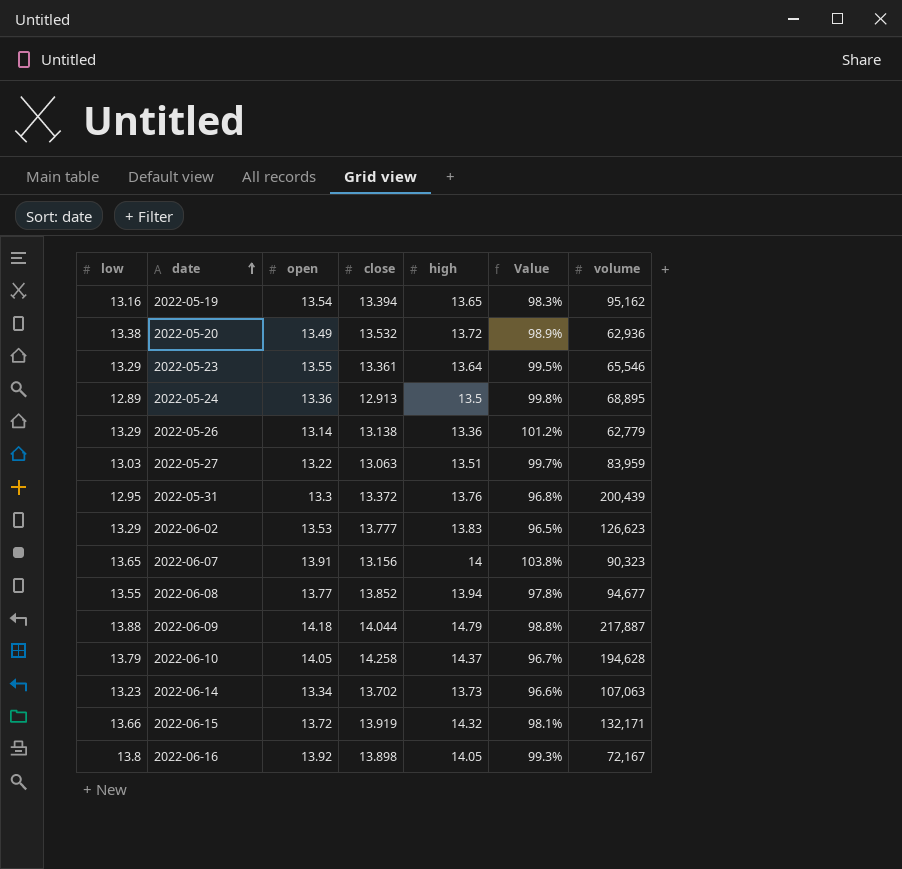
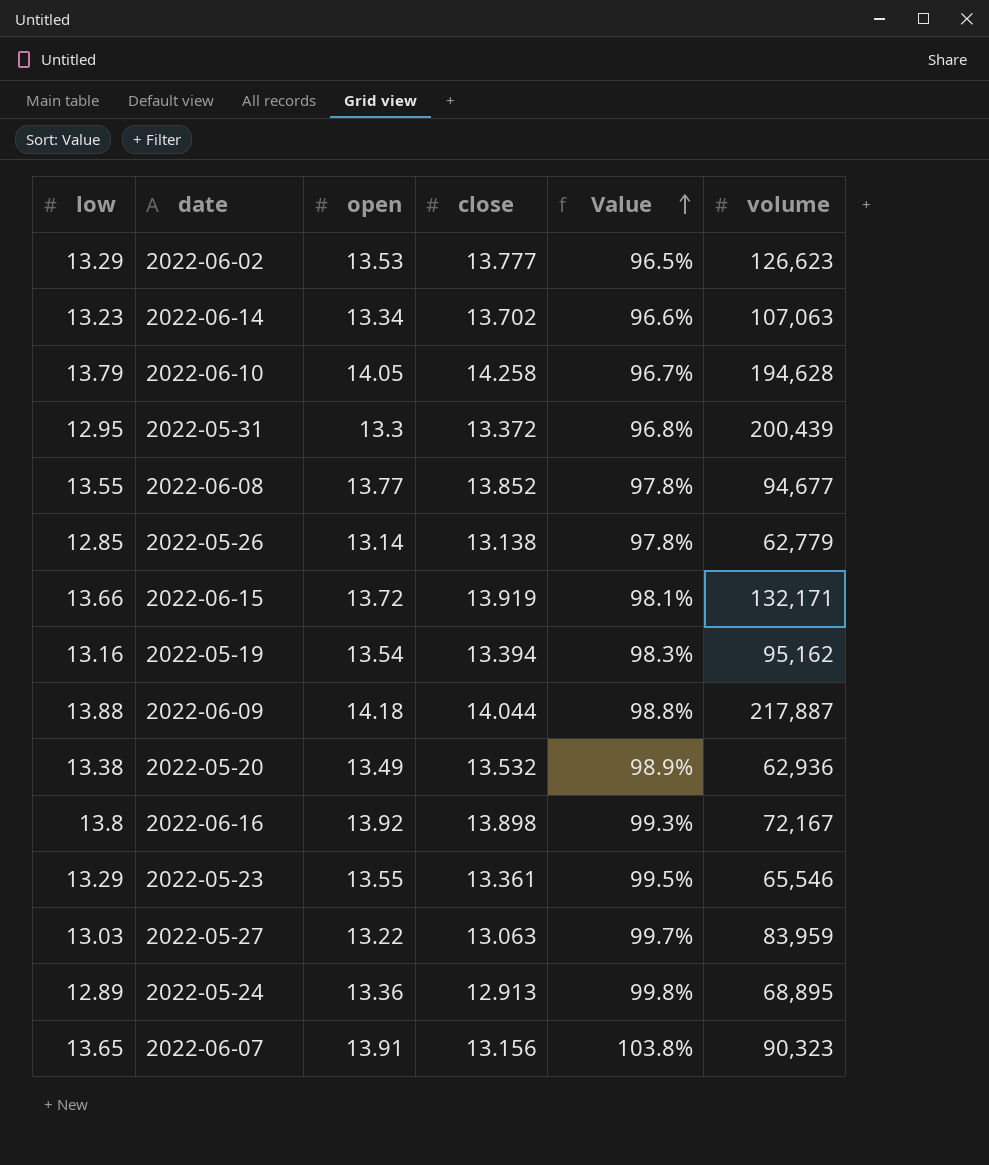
row order: date ascending -> Value ascending
column high | position: 5 -> none
2022-05-26 | low: 13.29 -> 12.85
2022-05-26 | Value: 101.2% -> 97.8%

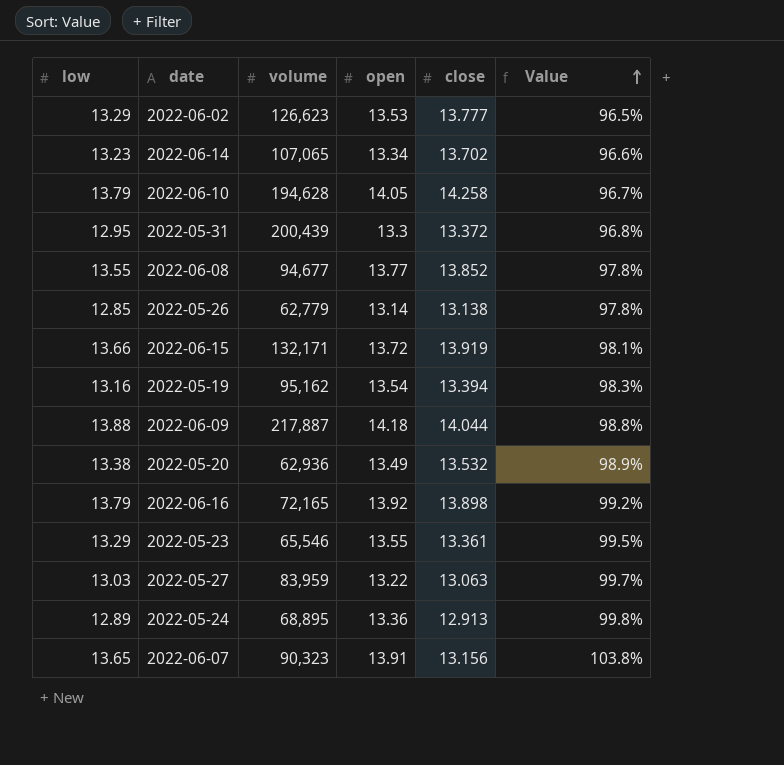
column volume | position: 6 -> 3
2022-06-14 | volume: 107,063 -> 107,065
2022-06-16 | low: 13.8 -> 13.79
2022-06-16 | volume: 72,167 -> 72,165
2022-06-16 | Value: 99.3% -> 99.2%

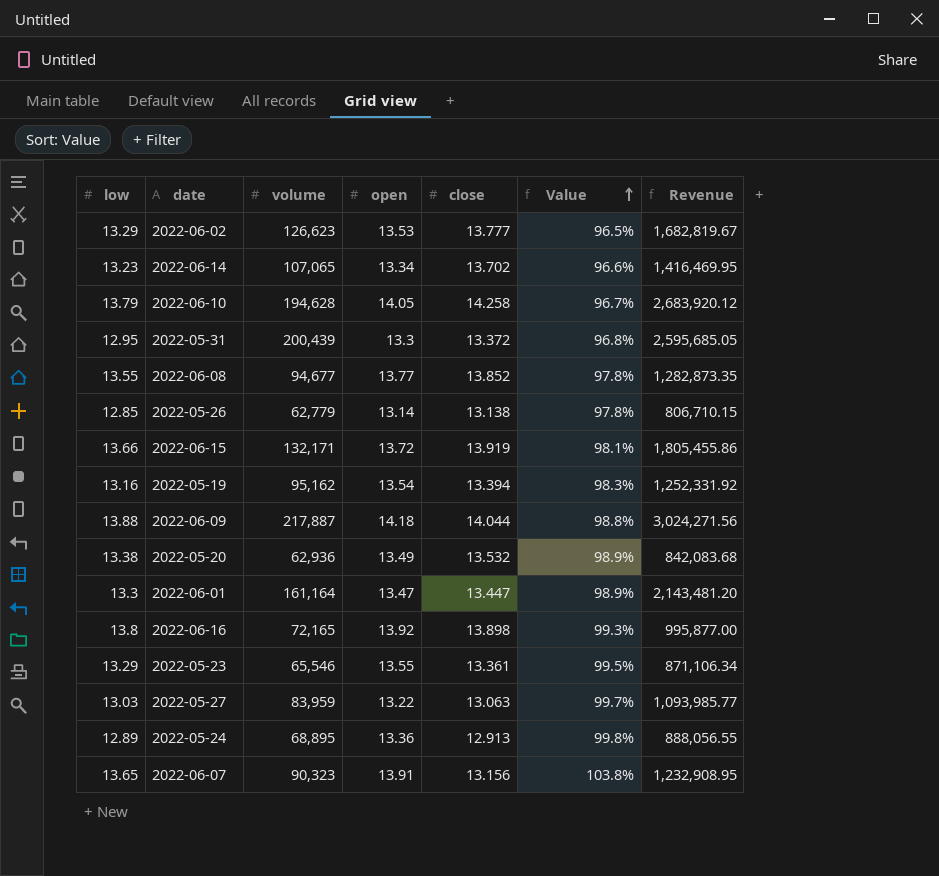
column Revenue | formula: none -> [low] * [volume]
row 2022-06-01: none -> 13.3 | 161,164 | 13.47 | 13.447 | 98.9% | 2,143,481.20
2022-06-16 | low: 13.79 -> 13.8
2022-06-16 | Value: 99.2% -> 99.3%

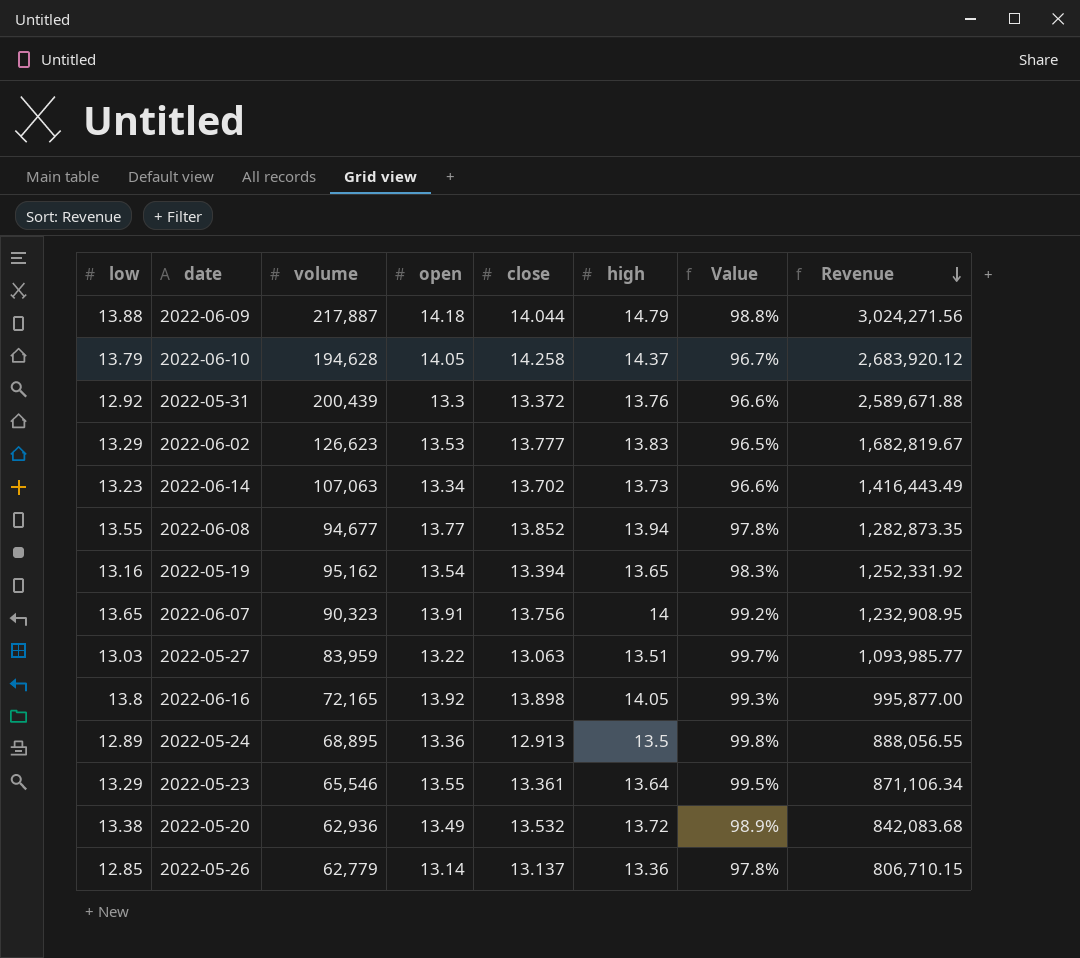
row order: Value ascending -> Revenue descending
column high | position: none -> 6
row 2022-06-15: 13.66 | 132,171 | 13.72 | 13.919 | 98.1% | 1,805,455.86 -> none
row 2022-06-01: 13.3 | 161,164 | 13.47 | 13.447 | 98.9% | 2,143,481.20 -> none
2022-05-31 | low: 12.95 -> 12.92
2022-05-31 | Value: 96.8% -> 96.6%
2022-05-31 | Revenue: 2,595,685.05 -> 2,589,671.88
2022-06-14 | volume: 107,065 -> 107,063
2022-06-14 | Revenue: 1,416,469.95 -> 1,416,443.49
2022-06-07 | close: 13.156 -> 13.756
2022-06-07 | Value: 103.8% -> 99.2%
2022-05-26 | close: 13.138 -> 13.137

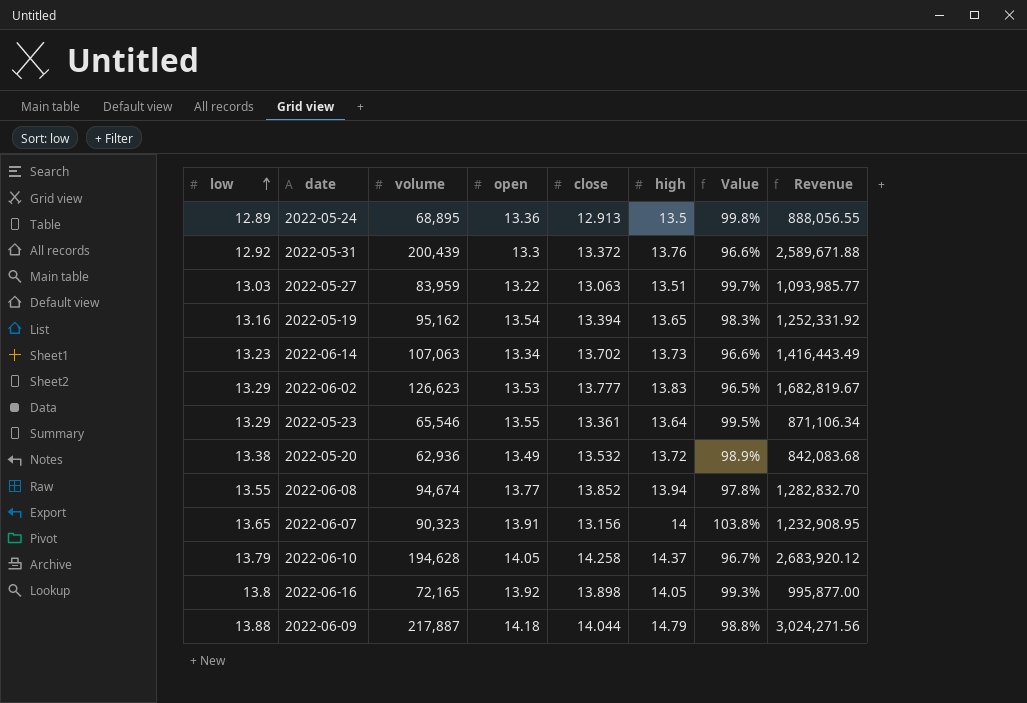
row order: Revenue descending -> low ascending
row 2022-05-26: 12.85 | 62,779 | 13.14 | 13.137 | 13.36 | 97.8% | 806,710.15 -> none
2022-06-08 | volume: 94,677 -> 94,674
2022-06-08 | Revenue: 1,282,873.35 -> 1,282,832.70
2022-06-07 | close: 13.756 -> 13.156
2022-06-07 | Value: 99.2% -> 103.8%

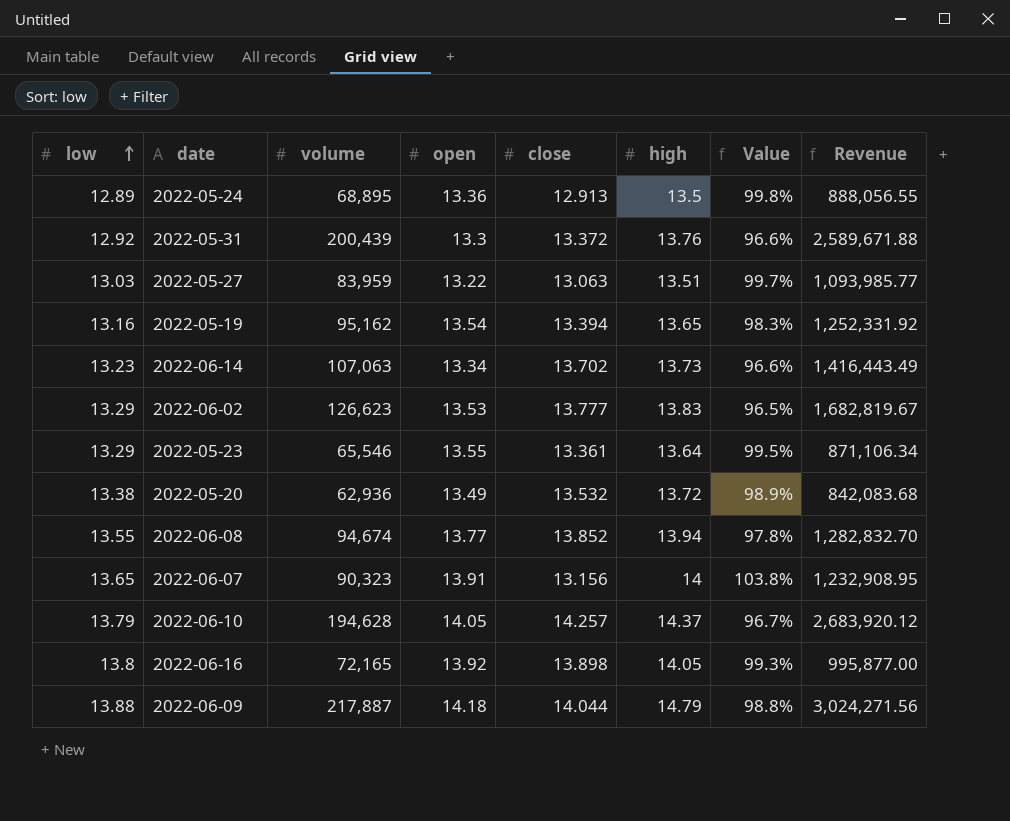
2022-06-10 | close: 14.258 -> 14.257

